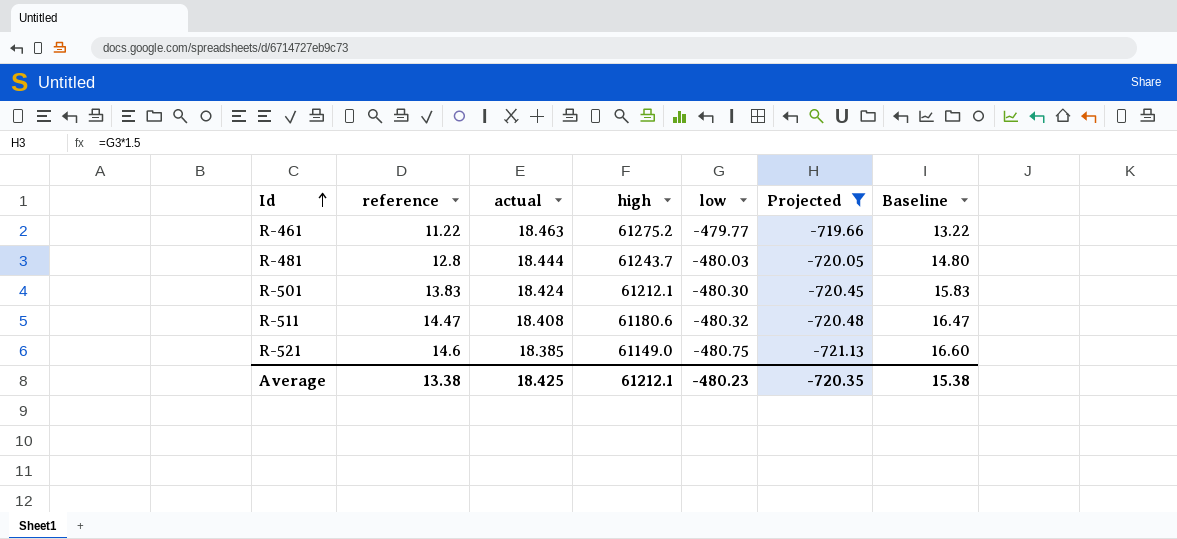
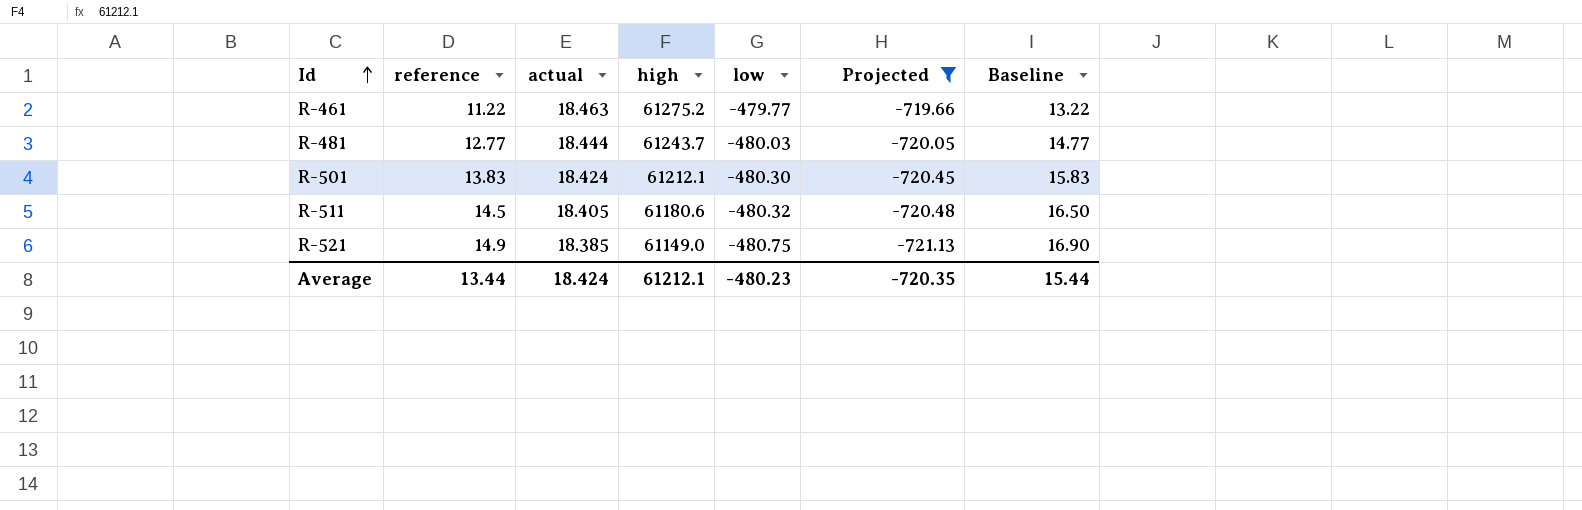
R-481 | reference: 12.8 -> 12.77
R-481 | Baseline: 14.80 -> 14.77
R-511 | reference: 14.47 -> 14.5
R-511 | actual: 18.408 -> 18.405
R-511 | Baseline: 16.47 -> 16.50
R-521 | reference: 14.6 -> 14.9
R-521 | Baseline: 16.60 -> 16.90
Average | reference: 13.38 -> 13.44
Average | actual: 18.425 -> 18.424
Average | Baseline: 15.38 -> 15.44

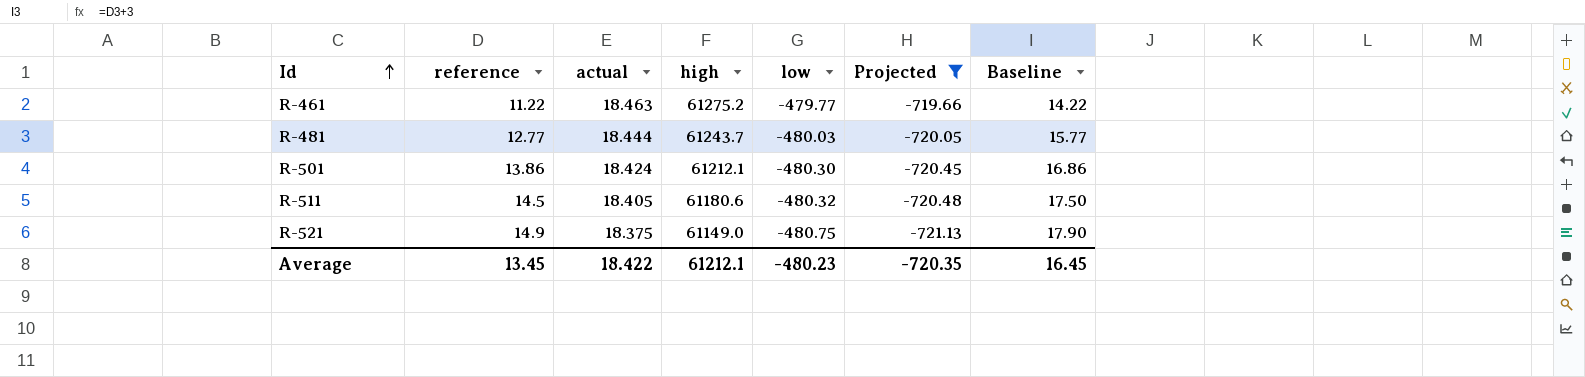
column Baseline | formula: [reference] + 2 -> [reference] + 3
R-501 | reference: 13.83 -> 13.86
R-521 | actual: 18.385 -> 18.375
Average | reference: 13.44 -> 13.45
Average | actual: 18.424 -> 18.422
Average | Baseline: 15.44 -> 16.45

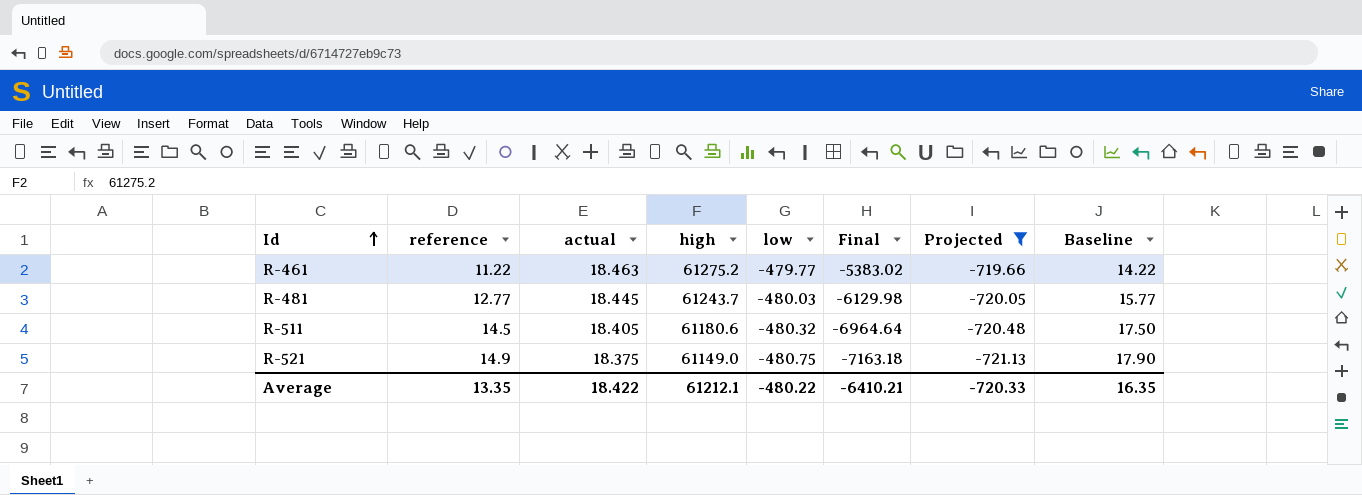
column Final | formula: none -> [reference] * [low]
row R-501: 13.86 | 18.424 | 61212.1 | -480.30 | -720.45 | 16.86 -> none
R-481 | actual: 18.444 -> 18.445
Average | reference: 13.45 -> 13.35
Average | low: -480.23 -> -480.22
Average | Projected: -720.35 -> -720.33
Average | Baseline: 16.45 -> 16.35

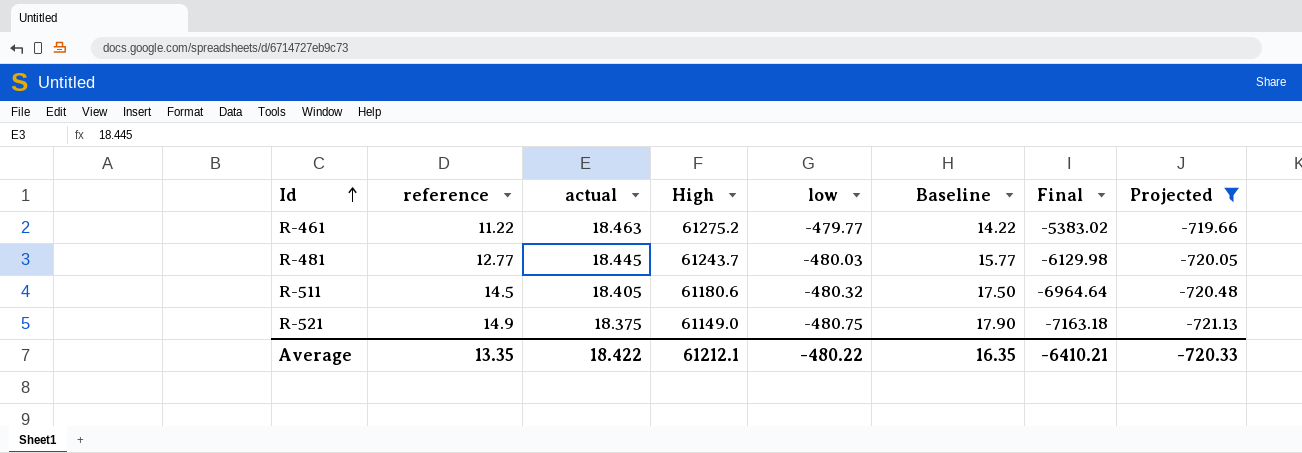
column name: high -> High
column Baseline | position: 8 -> 6

